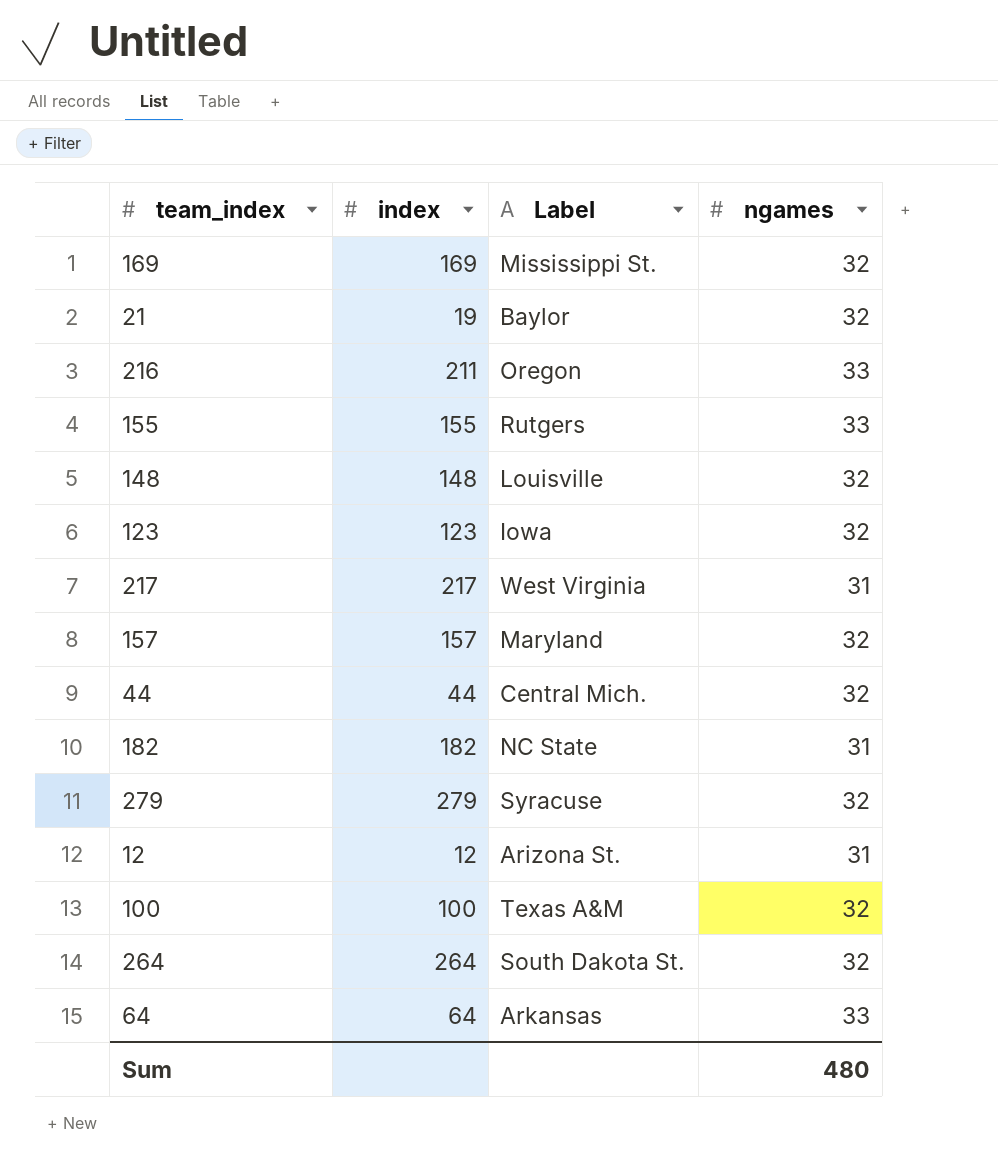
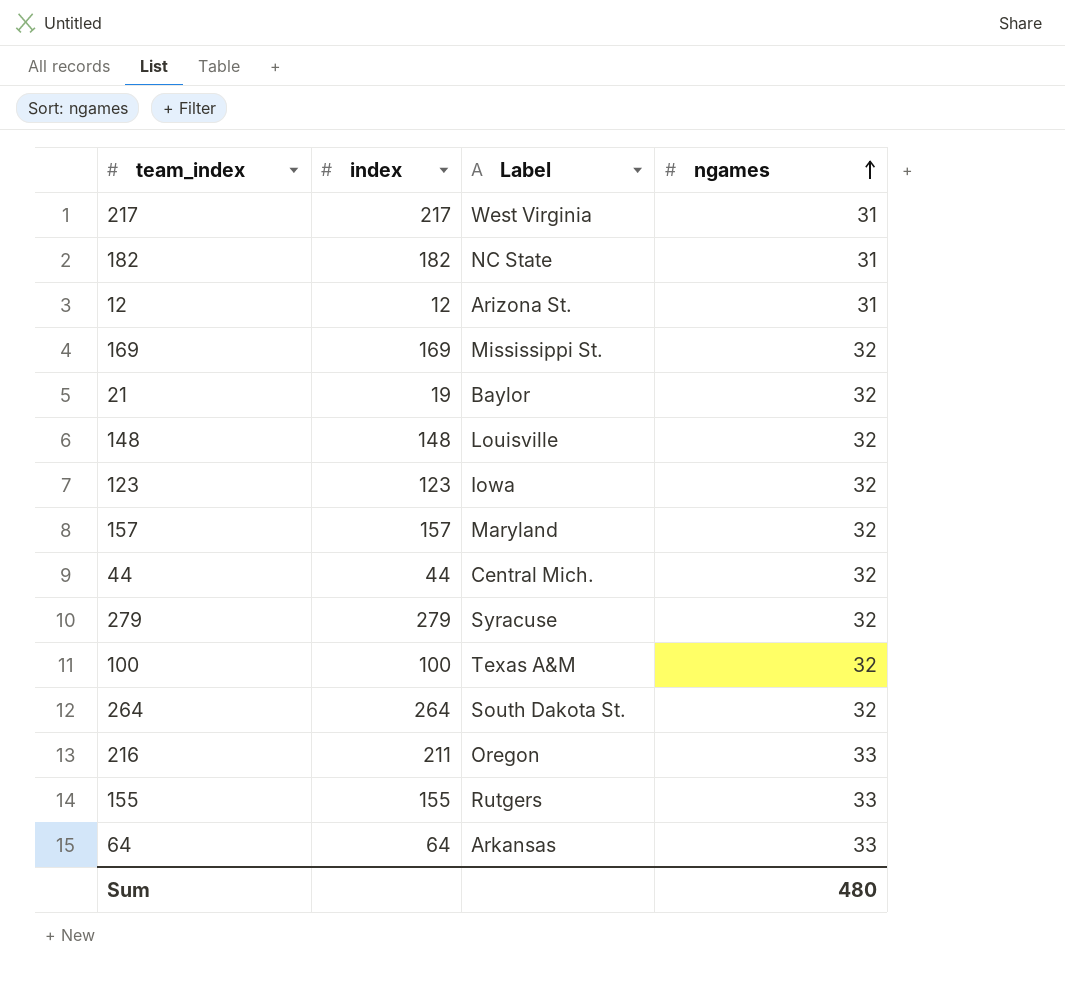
row order: none -> ngames ascending

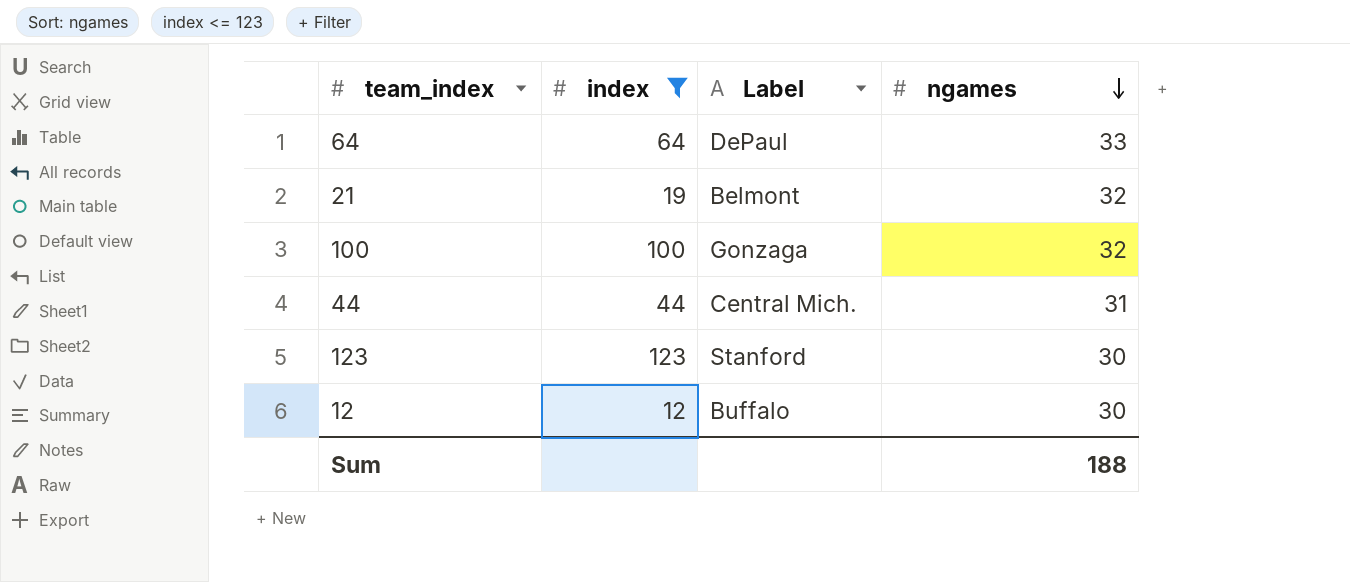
filter: none -> index <= 123
row order: ngames ascending -> ngames descending
64 | Label: Arkansas -> DePaul
21 | Label: Baylor -> Belmont
100 | Label: Texas A&M -> Gonzaga
44 | ngames: 32 -> 31
123 | Label: Iowa -> Stanford
123 | ngames: 32 -> 30
12 | Label: Arizona St. -> Buffalo
12 | ngames: 31 -> 30
Sum | ngames: 480 -> 188

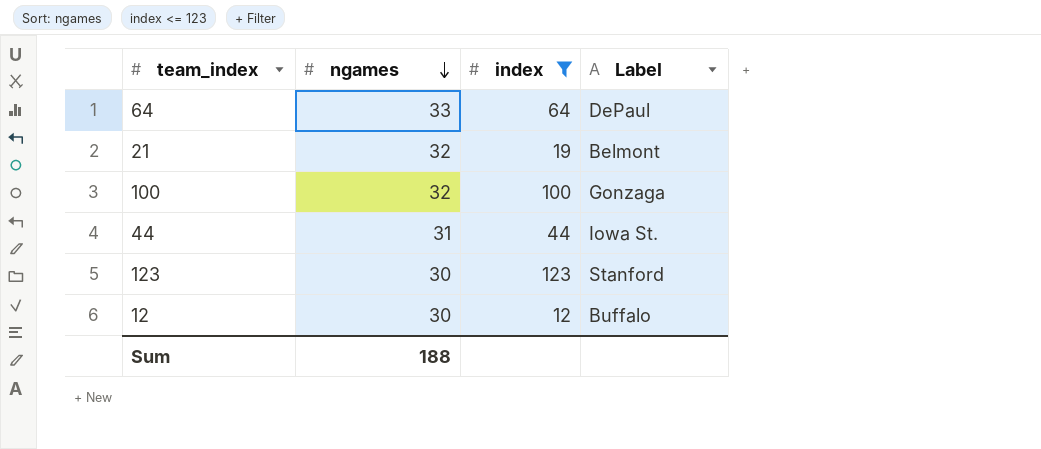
column ngames | position: 4 -> 2
44 | Label: Central Mich. -> Iowa St.

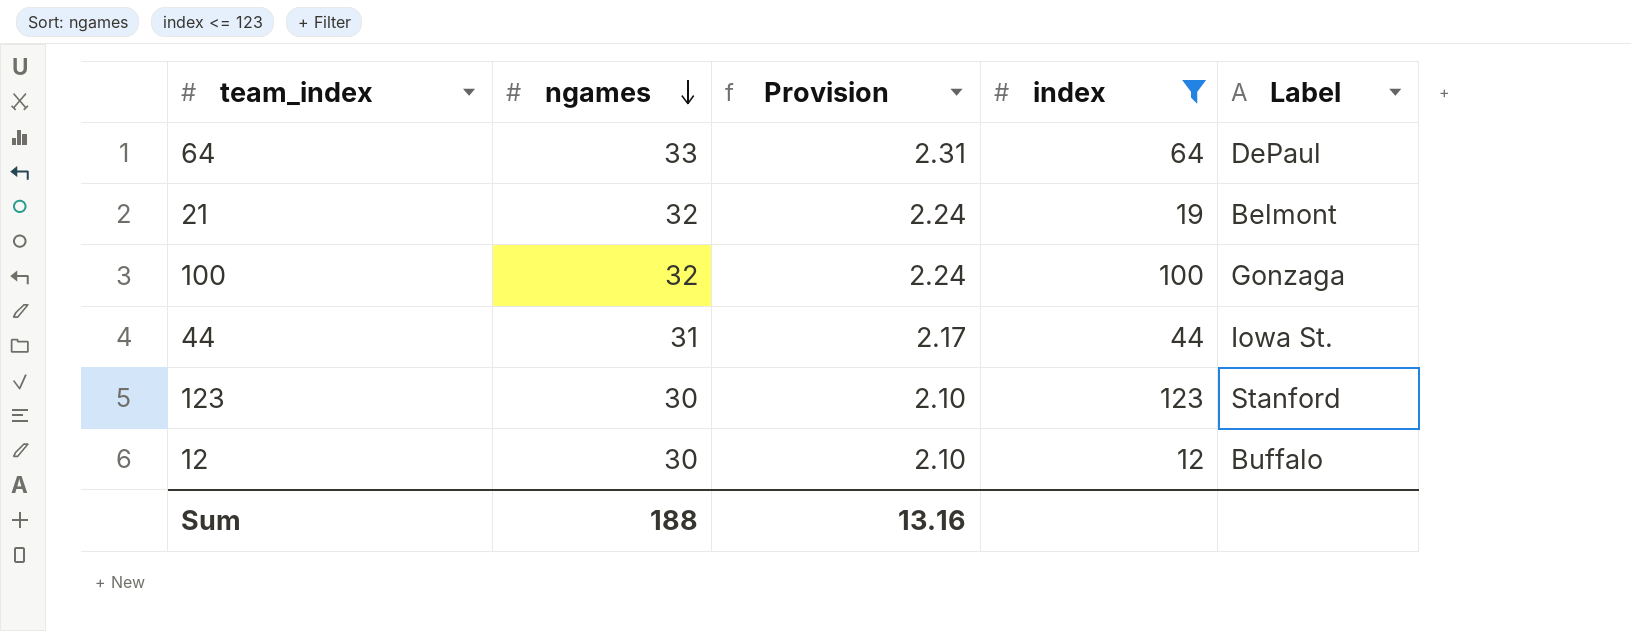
column Provision | formula: none -> [ngames] * 0.07

